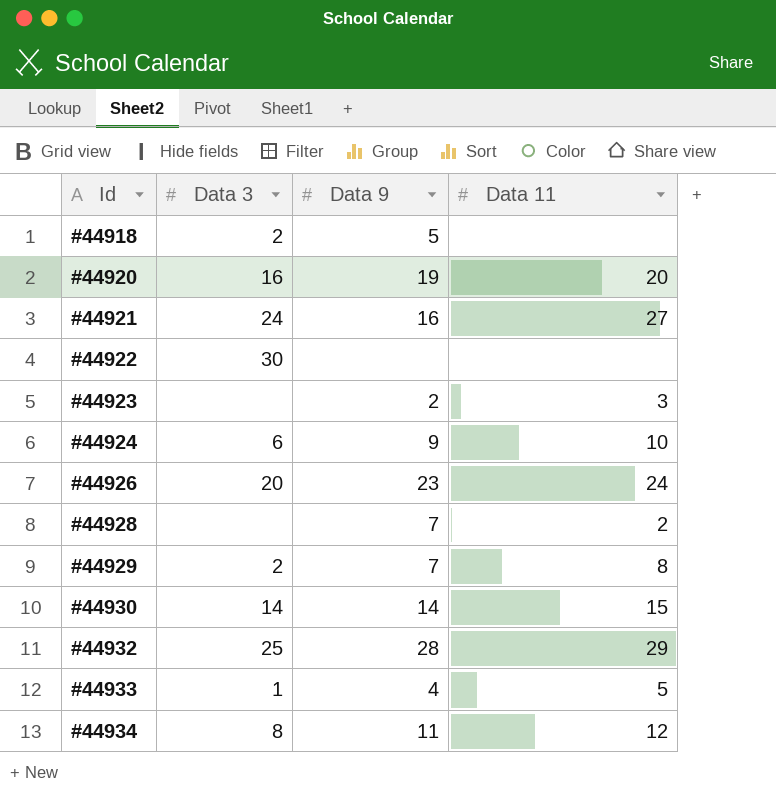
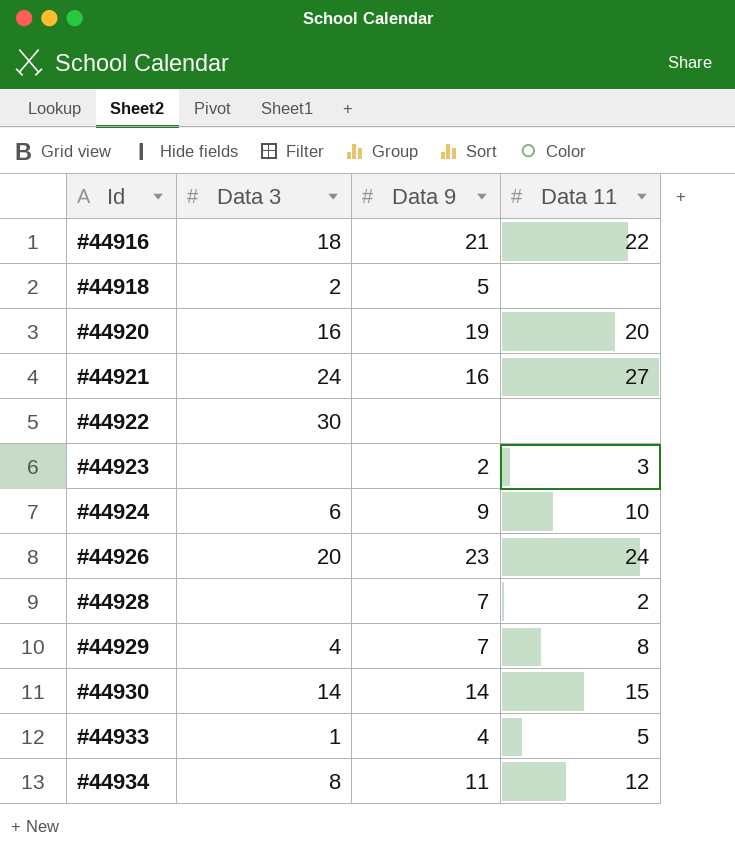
row #44932: 25 | 28 | 29 -> none
row #44916: none -> 18 | 21 | 22
#44929 | Data 3: 2 -> 4

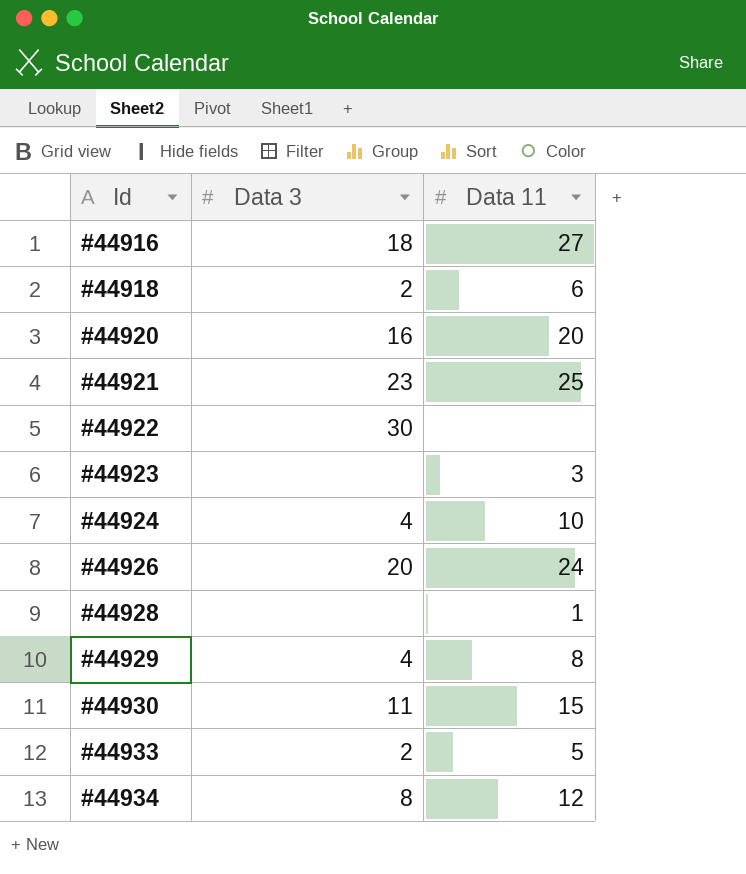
column Data 9 | position: 3 -> none
#44916 | Data 11: 22 -> 27
#44918 | Data 11: none -> 6
#44921 | Data 3: 24 -> 23
#44921 | Data 11: 27 -> 25
#44924 | Data 3: 6 -> 4
#44928 | Data 11: 2 -> 1
#44930 | Data 3: 14 -> 11
#44933 | Data 3: 1 -> 2

